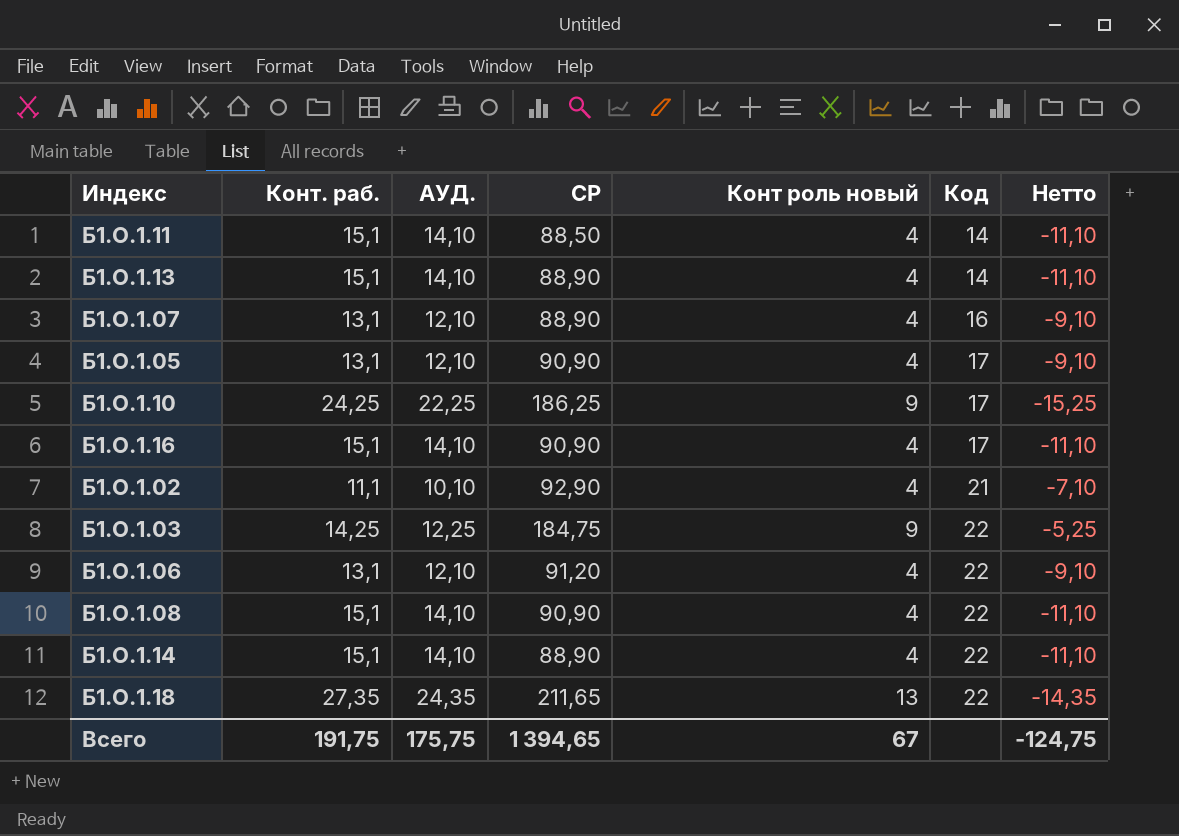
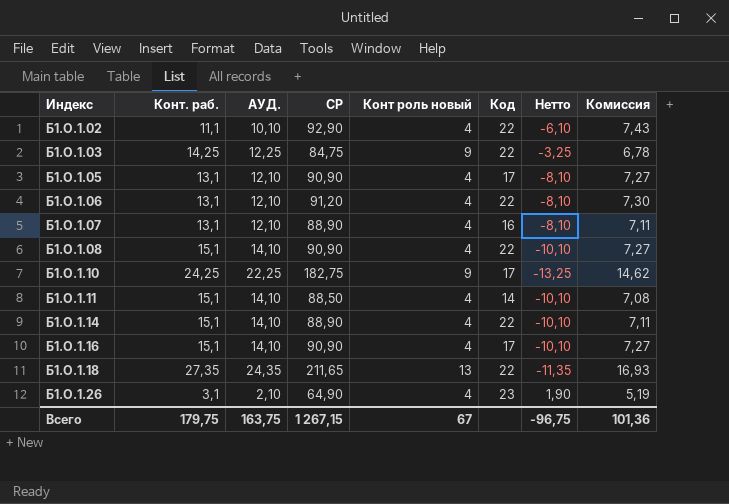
row order: Код ascending -> Индекс ascending
column Нетто | formula: [Конт роль новый] - [Конт. раб.] -> [Конт роль новый] - [АУД.]
column Комиссия | formula: none -> [СР] * 0,08
row Б1.О.1.13: 15,1 | 14,10 | 88,90 | 4 | 14 | -11,10 -> none
Б1.О.1.02 | Код: 21 -> 22
Б1.О.1.03 | СР: 184,75 -> 84,75
Б1.О.1.10 | СР: 186,25 -> 182,75
row Б1.О.1.26: none -> 3,1 | 2,10 | 64,90 | 4 | 23 | 1,90 | 5,19
Всего | Конт. раб.: 191,75 -> 179,75
Всего | АУД.: 175,75 -> 163,75
Всего | СР: 1 394,65 -> 1 267,15
Всего | Нетто: -124,75 -> -96,75

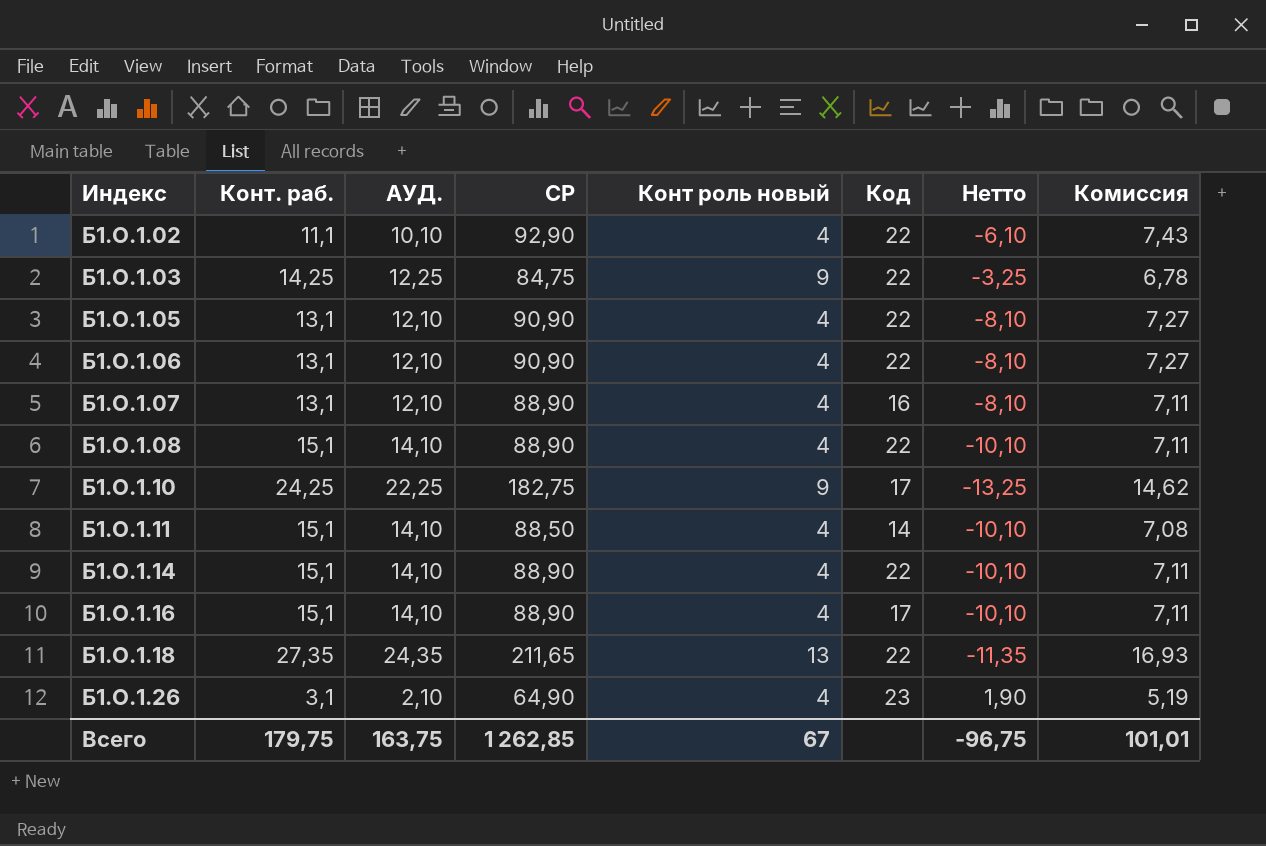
Б1.О.1.05 | Код: 17 -> 22
Б1.О.1.06 | СР: 91,20 -> 90,90
Б1.О.1.06 | Комиссия: 7,30 -> 7,27
Б1.О.1.08 | СР: 90,90 -> 88,90
Б1.О.1.08 | Комиссия: 7,27 -> 7,11
Б1.О.1.16 | СР: 90,90 -> 88,90
Б1.О.1.16 | Комиссия: 7,27 -> 7,11
Всего | СР: 1 267,15 -> 1 262,85
Всего | Комиссия: 101,36 -> 101,01

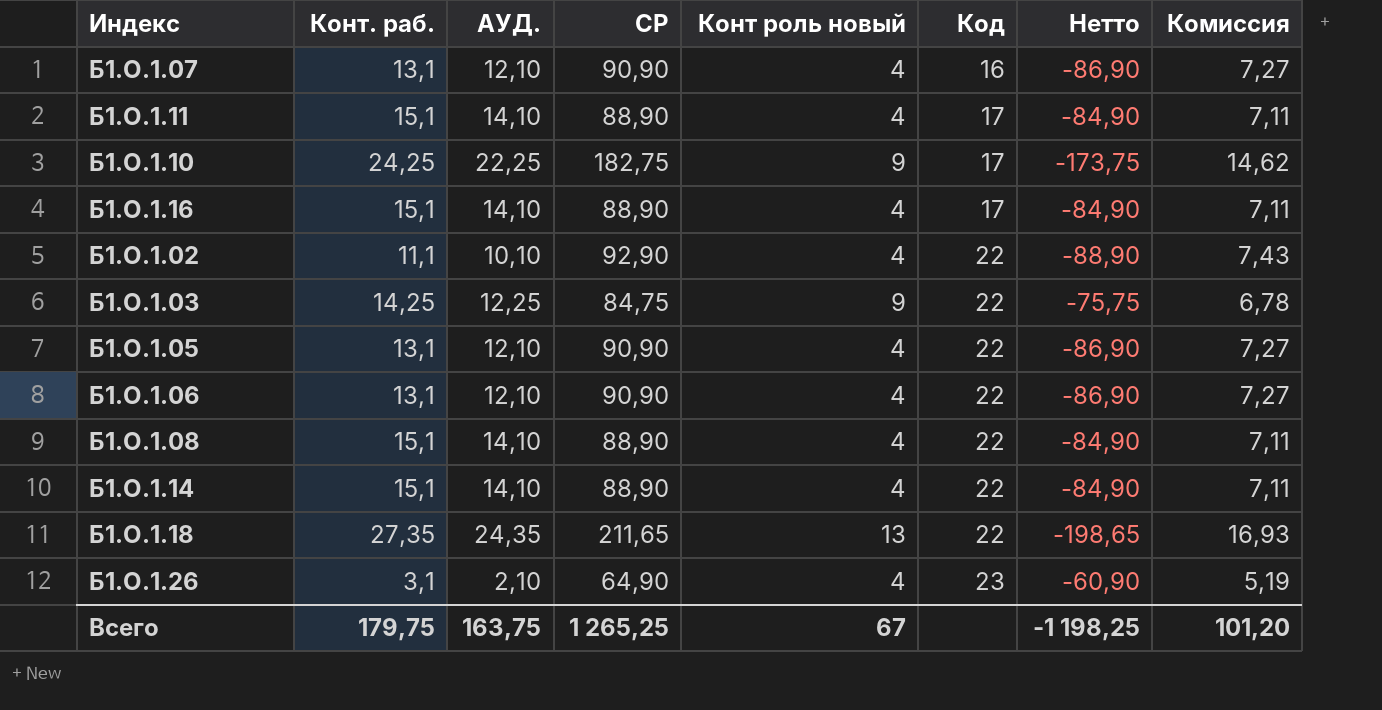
row order: Индекс ascending -> Код ascending
column Нетто | formula: [Конт роль новый] - [АУД.] -> [Конт роль новый] - [СР]
Б1.О.1.07 | СР: 88,90 -> 90,90
Б1.О.1.07 | Комиссия: 7,11 -> 7,27
Б1.О.1.11 | СР: 88,50 -> 88,90
Б1.О.1.11 | Код: 14 -> 17
Б1.О.1.11 | Комиссия: 7,08 -> 7,11
Всего | СР: 1 262,85 -> 1 265,25
Всего | Нетто: -96,75 -> -1 198,25
Всего | Комиссия: 101,01 -> 101,20

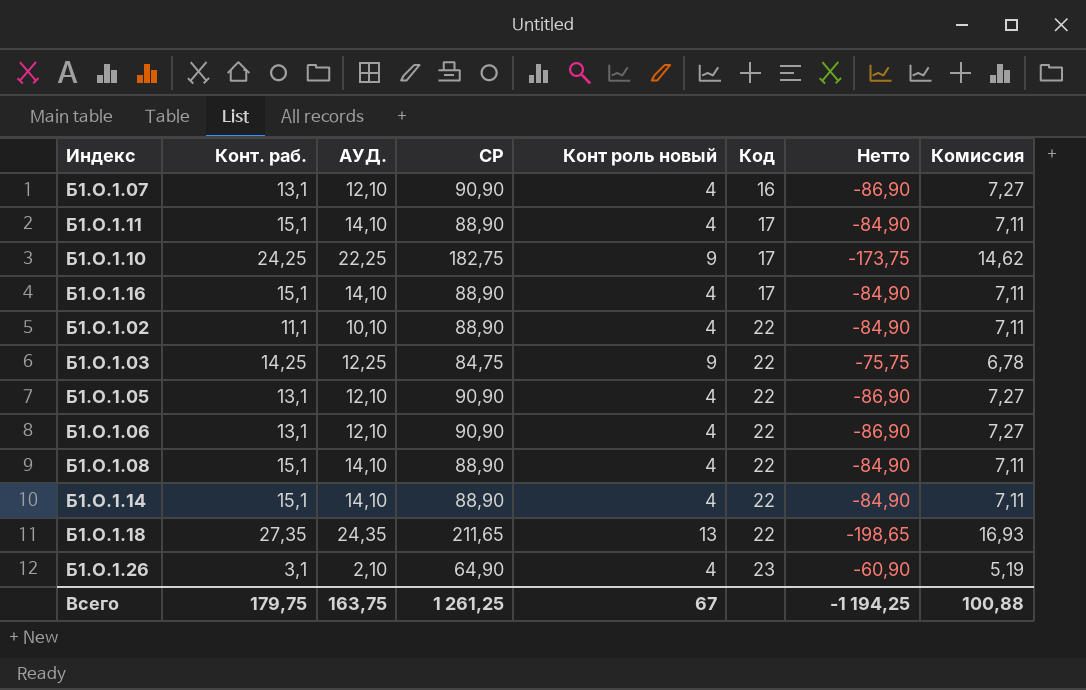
Б1.О.1.02 | СР: 92,90 -> 88,90
Б1.О.1.02 | Нетто: -88,90 -> -84,90
Б1.О.1.02 | Комиссия: 7,43 -> 7,11
Всего | СР: 1 265,25 -> 1 261,25
Всего | Нетто: -1 198,25 -> -1 194,25
Всего | Комиссия: 101,20 -> 100,88

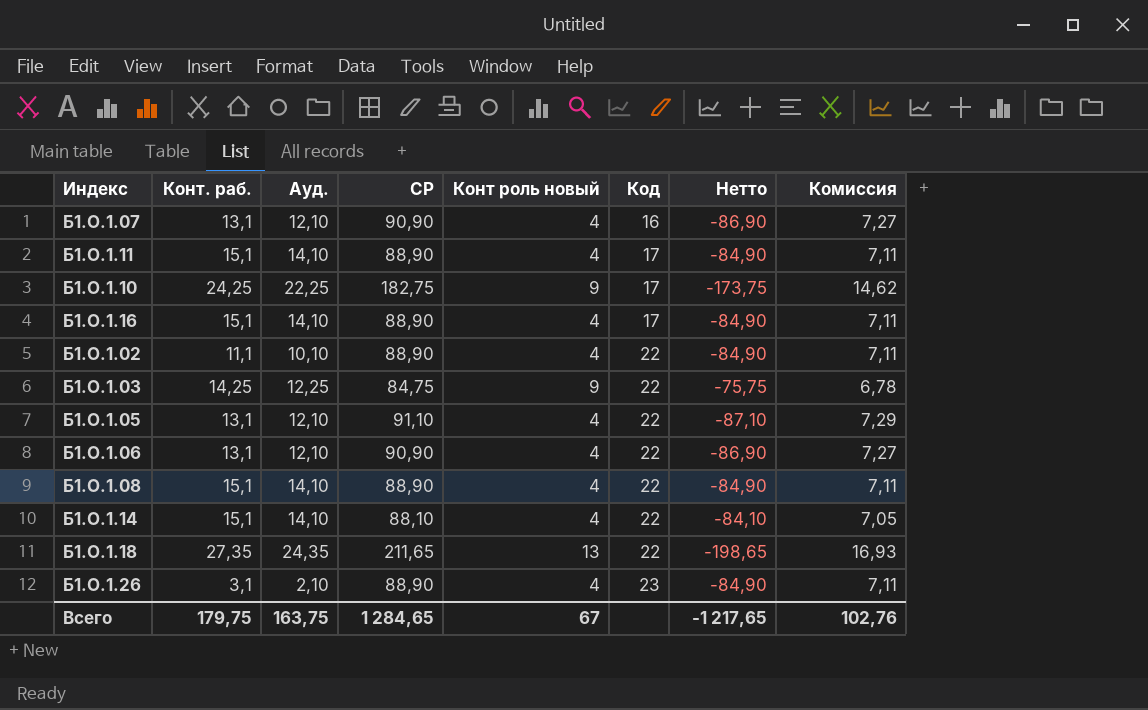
column name: АУД. -> Ауд.
Б1.О.1.05 | СР: 90,90 -> 91,10
Б1.О.1.05 | Нетто: -86,90 -> -87,10
Б1.О.1.05 | Комиссия: 7,27 -> 7,29
Б1.О.1.14 | СР: 88,90 -> 88,10
Б1.О.1.14 | Нетто: -84,90 -> -84,10
Б1.О.1.14 | Комиссия: 7,11 -> 7,05
Б1.О.1.26 | СР: 64,90 -> 88,90
Б1.О.1.26 | Нетто: -60,90 -> -84,90
Б1.О.1.26 | Комиссия: 5,19 -> 7,11
Всего | СР: 1 261,25 -> 1 284,65
Всего | Нетто: -1 194,25 -> -1 217,65
Всего | Комиссия: 100,88 -> 102,76

